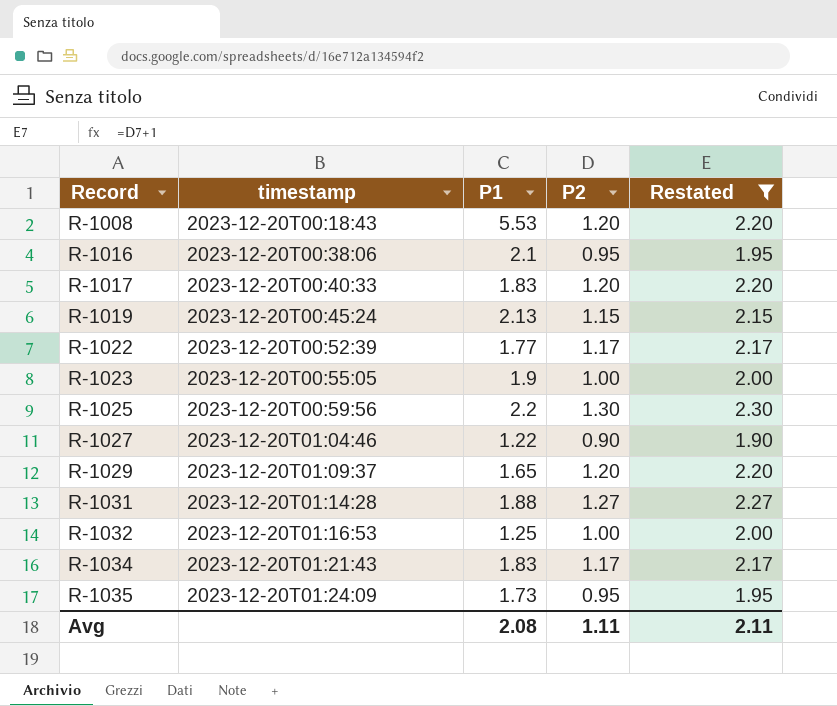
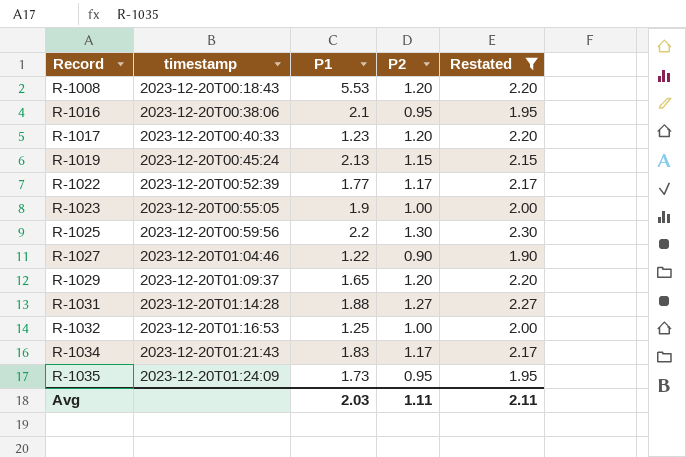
R-1017 | P1: 1.83 -> 1.23
Avg | P1: 2.08 -> 2.03

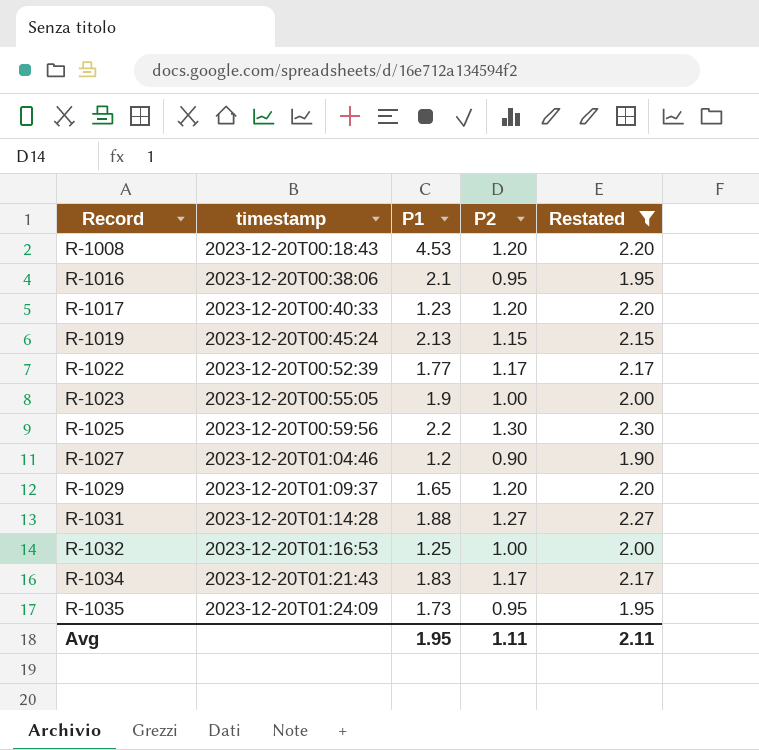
R-1008 | P1: 5.53 -> 4.53
R-1027 | P1: 1.22 -> 1.2
Avg | P1: 2.03 -> 1.95

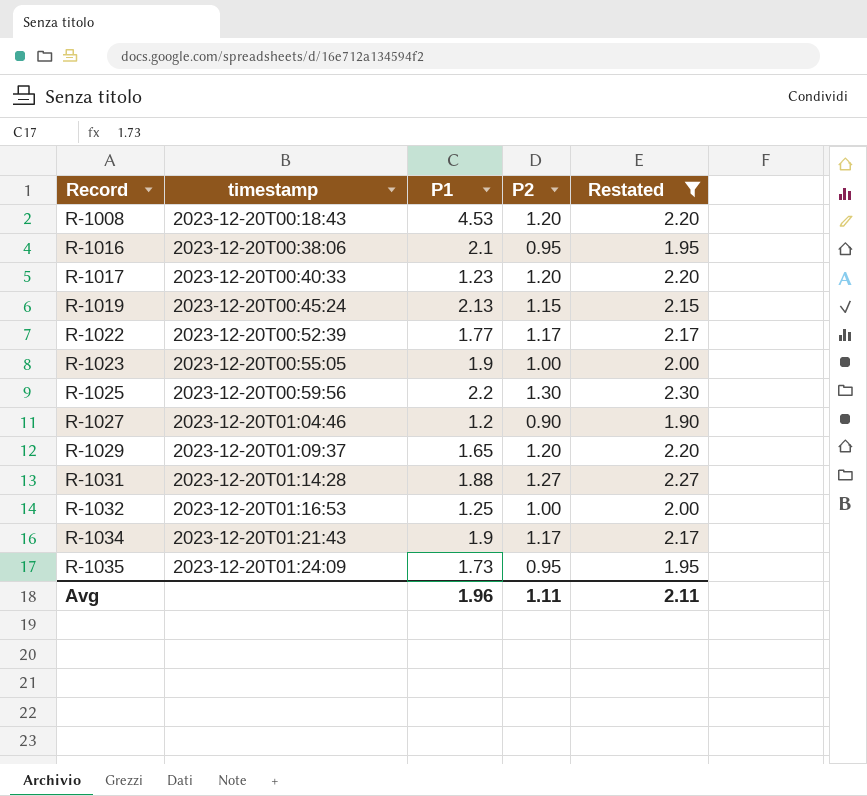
R-1034 | P1: 1.83 -> 1.9
Avg | P1: 1.95 -> 1.96

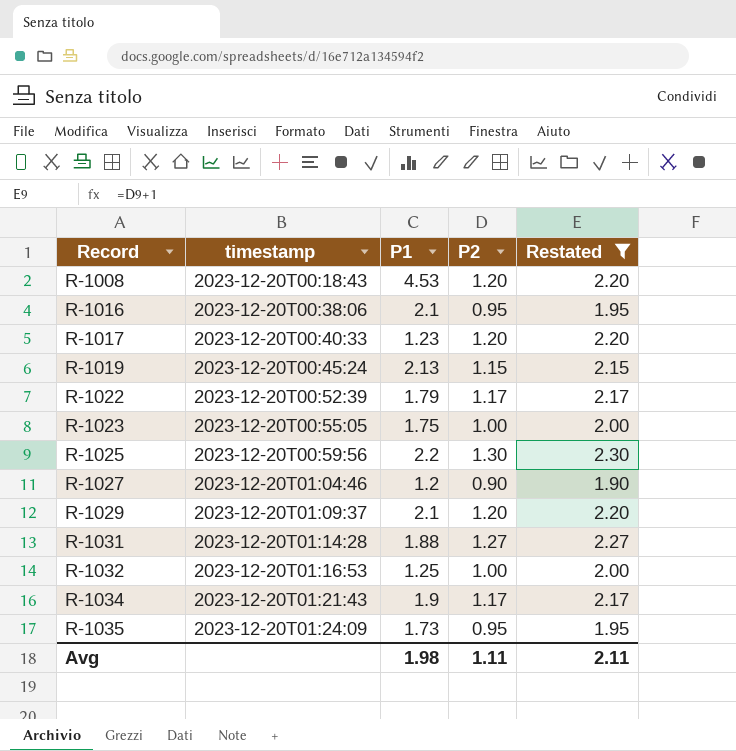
R-1022 | P1: 1.77 -> 1.79
R-1023 | P1: 1.9 -> 1.75
R-1029 | P1: 1.65 -> 2.1
Avg | P1: 1.96 -> 1.98

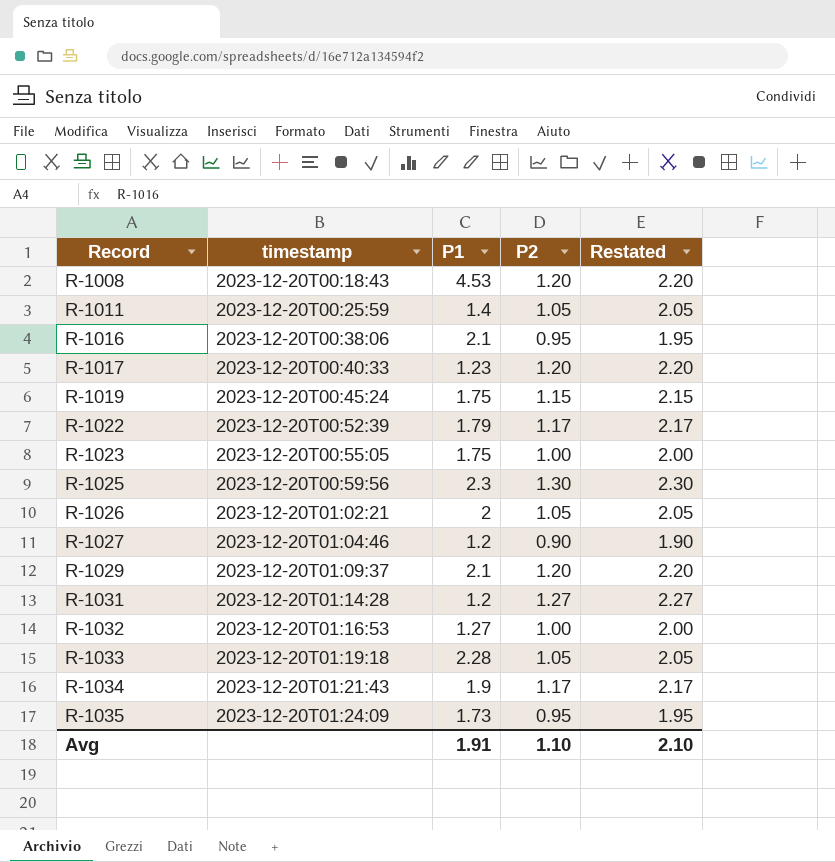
filter: Restated != 2.05 -> none
R-1019 | P1: 2.13 -> 1.75
R-1025 | P1: 2.2 -> 2.3
R-1031 | P1: 1.88 -> 1.2
R-1032 | P1: 1.25 -> 1.27
Avg | P1: 1.98 -> 1.91
Avg | P2: 1.11 -> 1.10
Avg | Restated: 2.11 -> 2.10

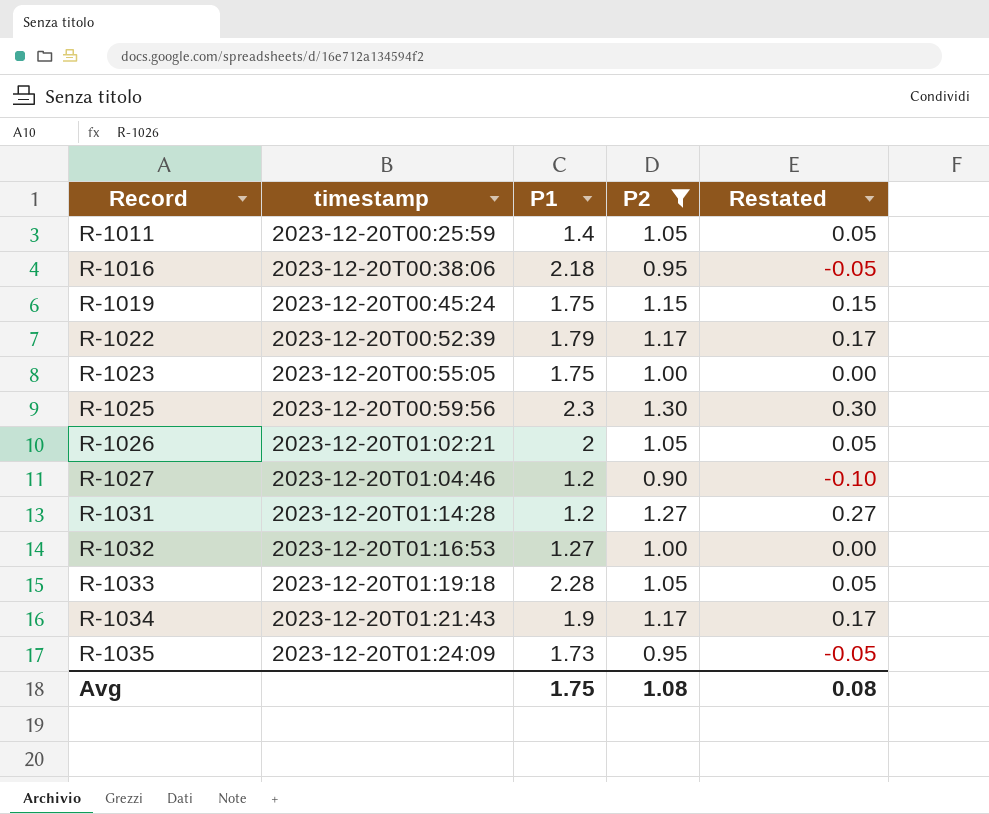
filter: none -> P2 != 1.20
column Restated | formula: [P2] + 1 -> [P2] - 1
R-1016 | P1: 2.1 -> 2.18
Avg | P1: 1.91 -> 1.75
Avg | P2: 1.10 -> 1.08
Avg | Restated: 2.10 -> 0.08

